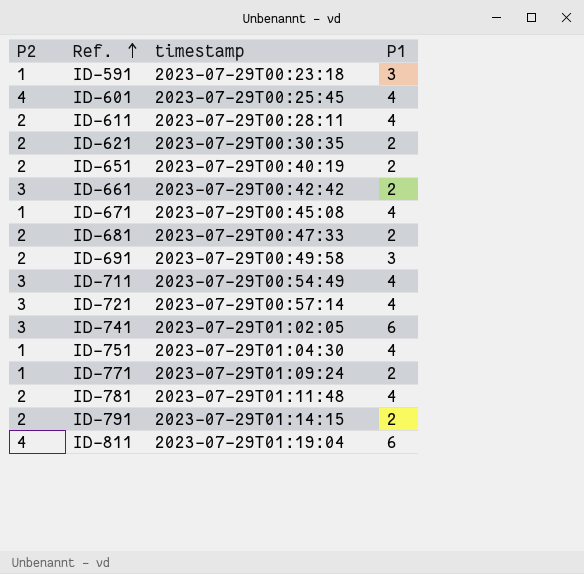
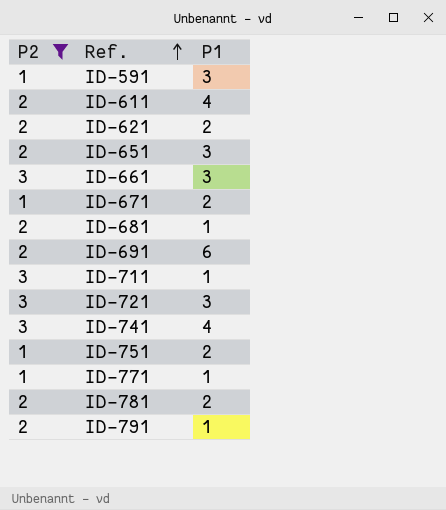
filter: none -> P2 != 4
column timestamp | position: 3 -> none
ID-651 | P1: 2 -> 3
ID-661 | P1: 2 -> 3
ID-671 | P1: 4 -> 2
ID-681 | P1: 2 -> 1
ID-691 | P1: 3 -> 6
ID-711 | P1: 4 -> 1
ID-721 | P1: 4 -> 3
ID-741 | P1: 6 -> 4
ID-751 | P1: 4 -> 2
ID-771 | P1: 2 -> 1
ID-781 | P1: 4 -> 2
ID-791 | P1: 2 -> 1

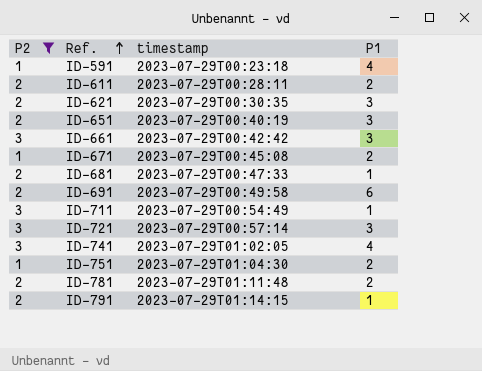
column timestamp | position: none -> 3
row ID-771: 1 | 1 -> none
ID-591 | P1: 3 -> 4
ID-611 | P1: 4 -> 2
ID-621 | P1: 2 -> 3

